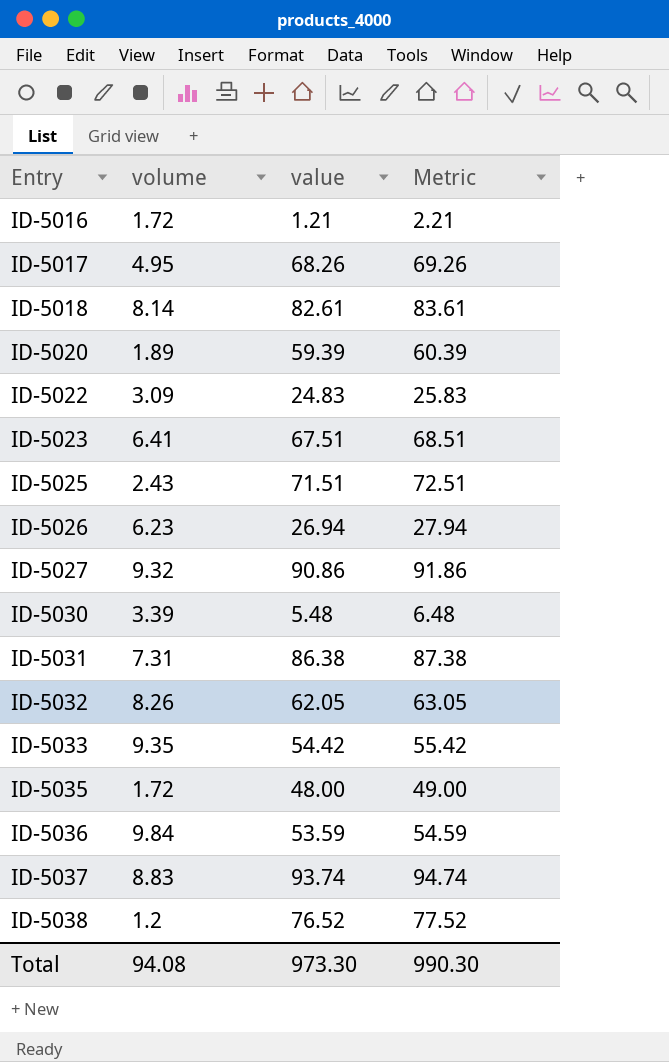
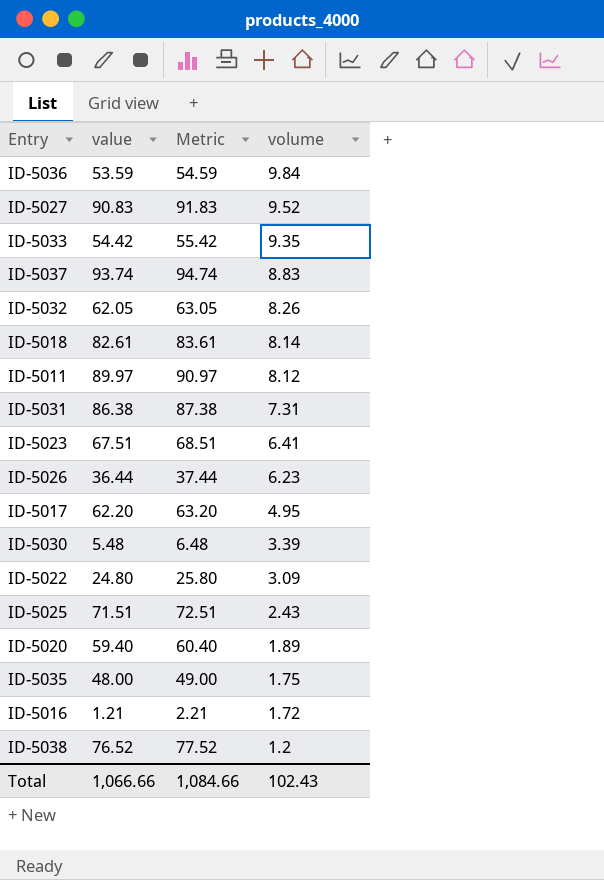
row order: Entry ascending -> volume descending
column volume | position: 2 -> 4
ID-5027 | value: 90.86 -> 90.83
ID-5027 | Metric: 91.86 -> 91.83
ID-5027 | volume: 9.32 -> 9.52
row ID-5011: none -> 89.97 | 90.97 | 8.12
ID-5026 | value: 26.94 -> 36.44
ID-5026 | Metric: 27.94 -> 37.44
ID-5017 | value: 68.26 -> 62.20
ID-5017 | Metric: 69.26 -> 63.20
ID-5022 | value: 24.83 -> 24.80
ID-5022 | Metric: 25.83 -> 25.80
ID-5020 | value: 59.39 -> 59.40
ID-5020 | Metric: 60.39 -> 60.40
ID-5035 | volume: 1.72 -> 1.75
Total | value: 973.30 -> 1,066.66
Total | Metric: 990.30 -> 1,084.66
Total | volume: 94.08 -> 102.43

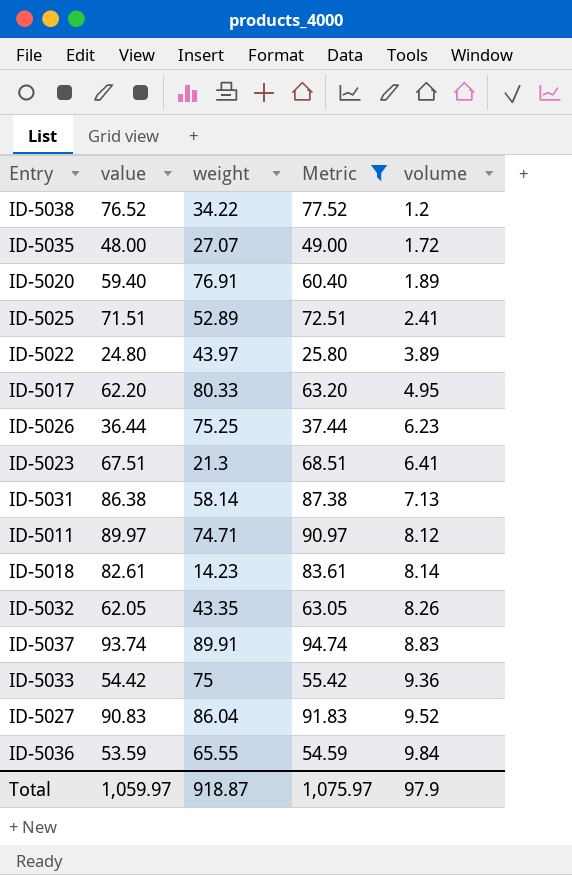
filter: none -> Metric >= 25.80
row order: volume descending -> volume ascending
column weight | position: none -> 3
ID-5035 | volume: 1.75 -> 1.72
ID-5025 | volume: 2.43 -> 2.41
ID-5022 | volume: 3.09 -> 3.89
ID-5031 | volume: 7.31 -> 7.13
ID-5033 | volume: 9.35 -> 9.36
Total | value: 1,066.66 -> 1,059.97
Total | Metric: 1,084.66 -> 1,075.97
Total | volume: 102.43 -> 97.9

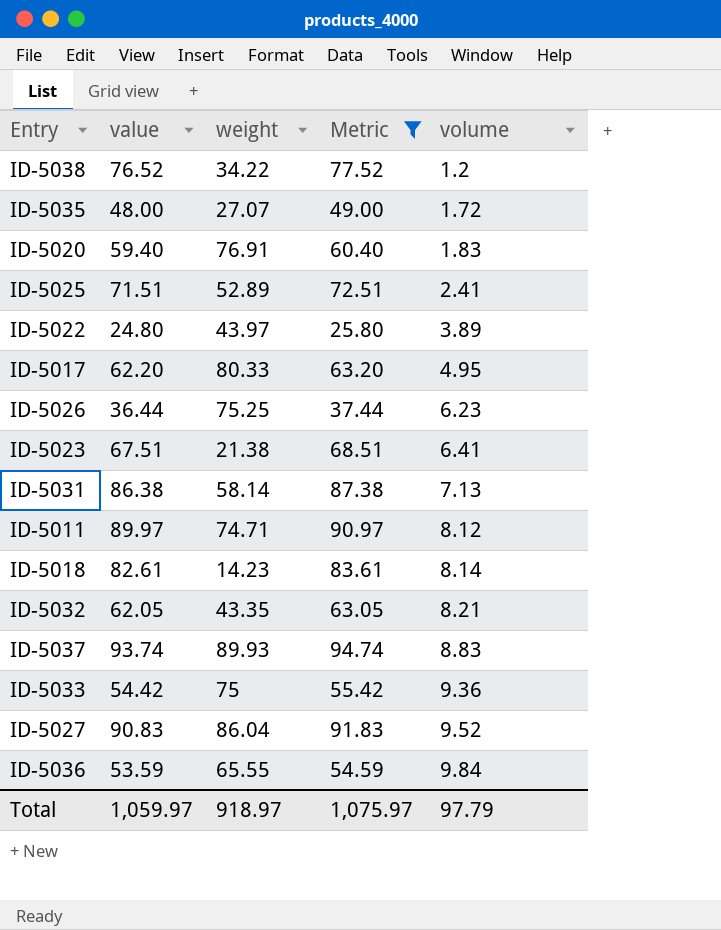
ID-5020 | volume: 1.89 -> 1.83
ID-5023 | weight: 21.3 -> 21.38
ID-5032 | volume: 8.26 -> 8.21
ID-5037 | weight: 89.91 -> 89.93
Total | weight: 918.87 -> 918.97
Total | volume: 97.9 -> 97.79

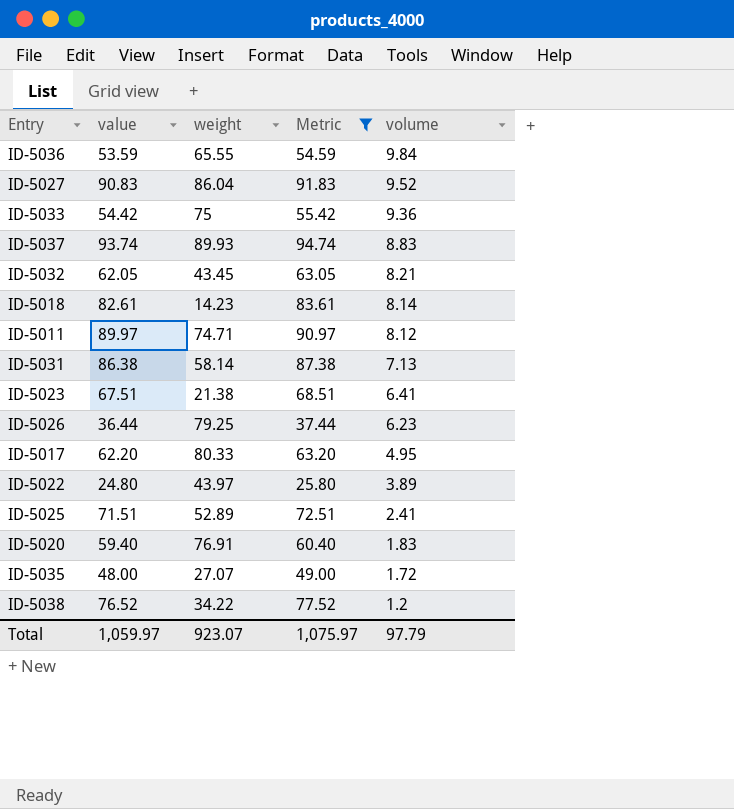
row order: volume ascending -> volume descending
ID-5032 | weight: 43.35 -> 43.45
ID-5026 | weight: 75.25 -> 79.25
Total | weight: 918.97 -> 923.07

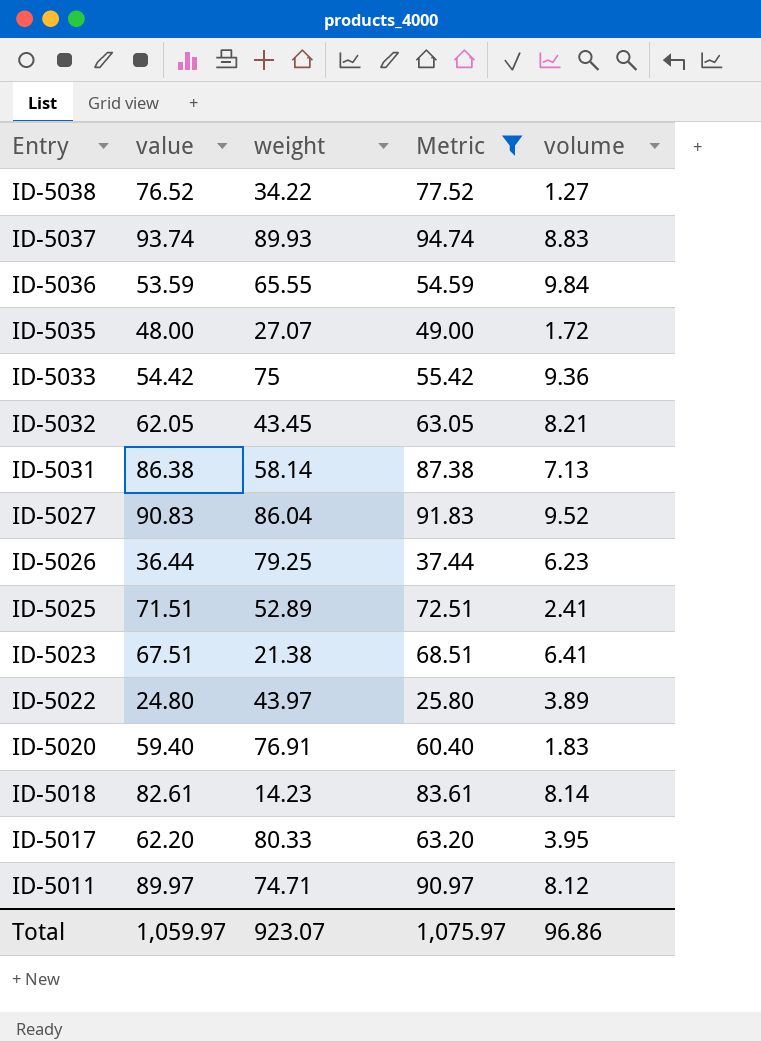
row order: volume descending -> Entry descending
ID-5038 | volume: 1.2 -> 1.27
ID-5017 | volume: 4.95 -> 3.95
Total | volume: 97.79 -> 96.86

